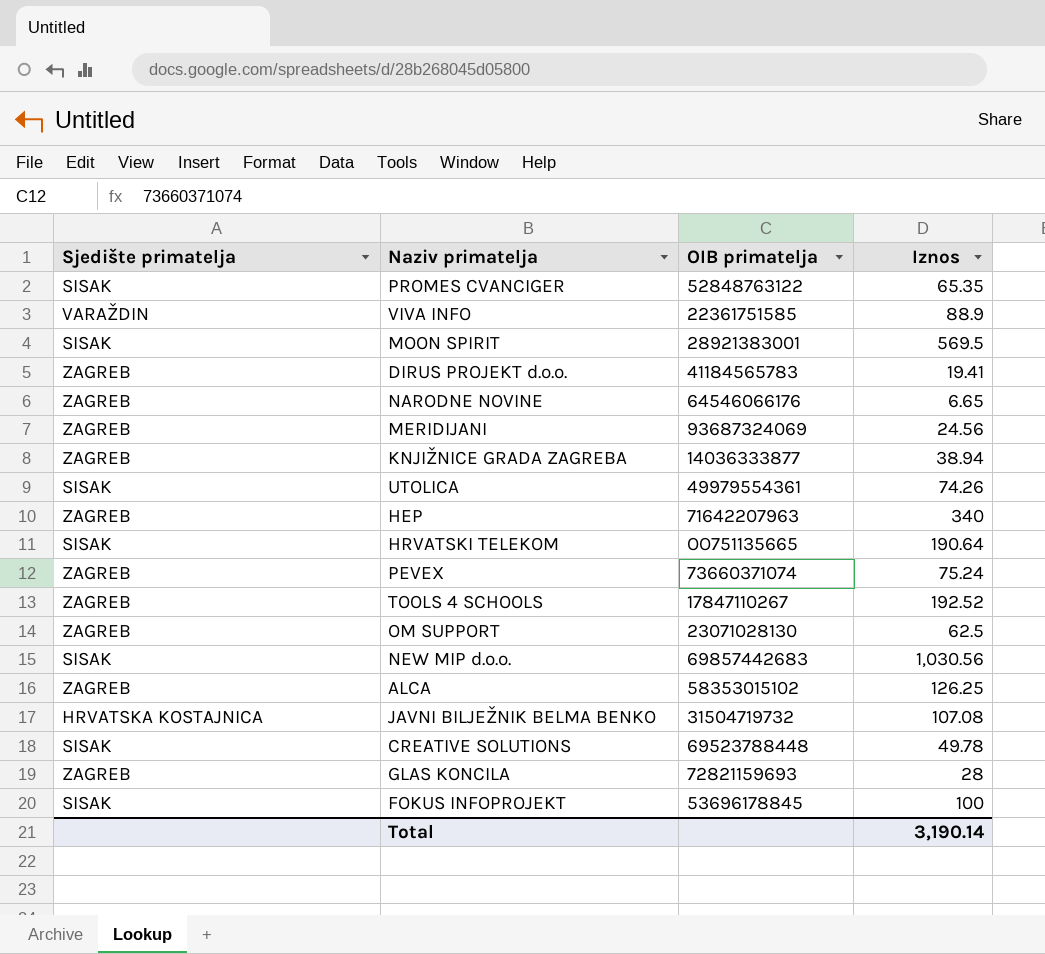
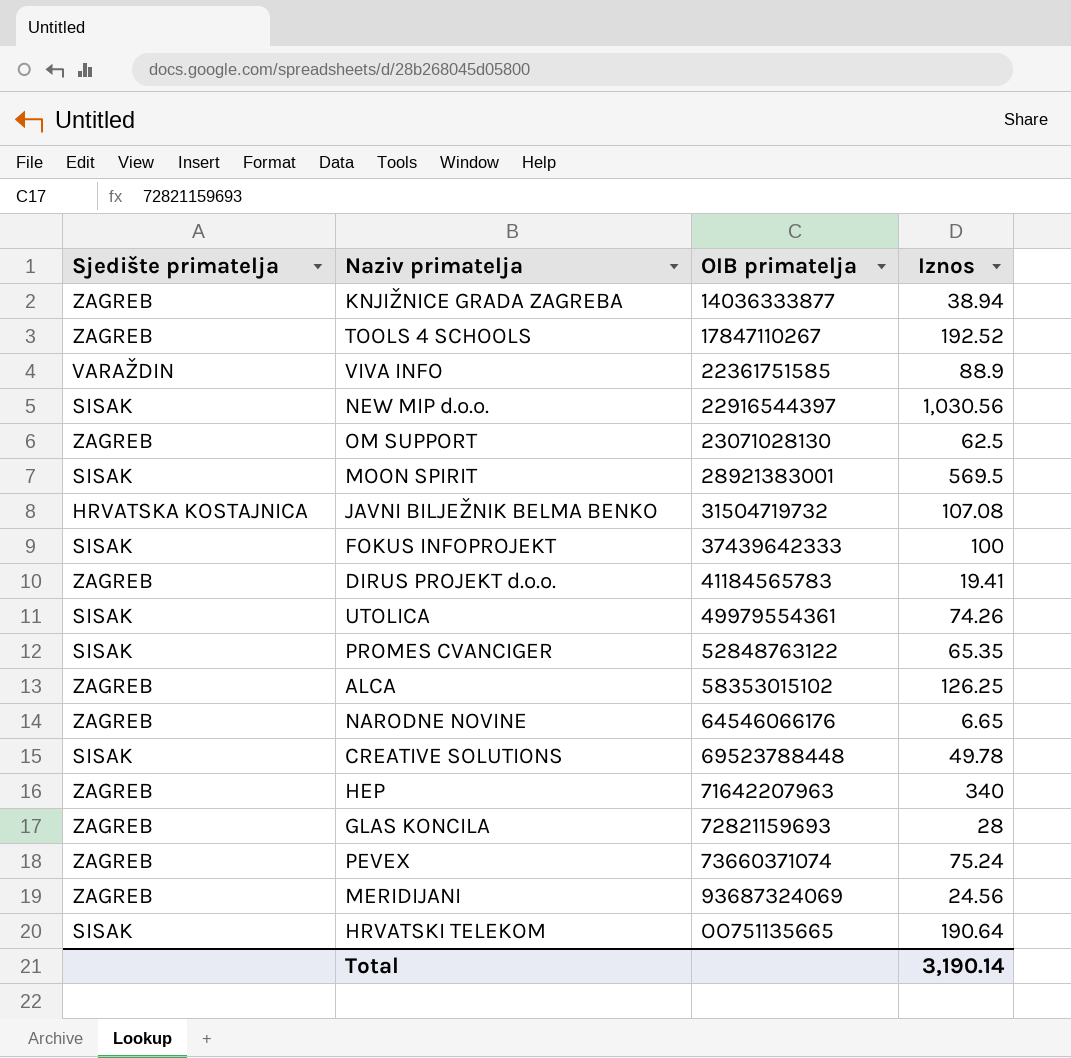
row order: none -> OIB primatelja ascending
NEW MIP d.o.o. | OIB primatelja: 69857442683 -> 22916544397
FOKUS INFOPROJEKT | OIB primatelja: 53696178845 -> 37439642333

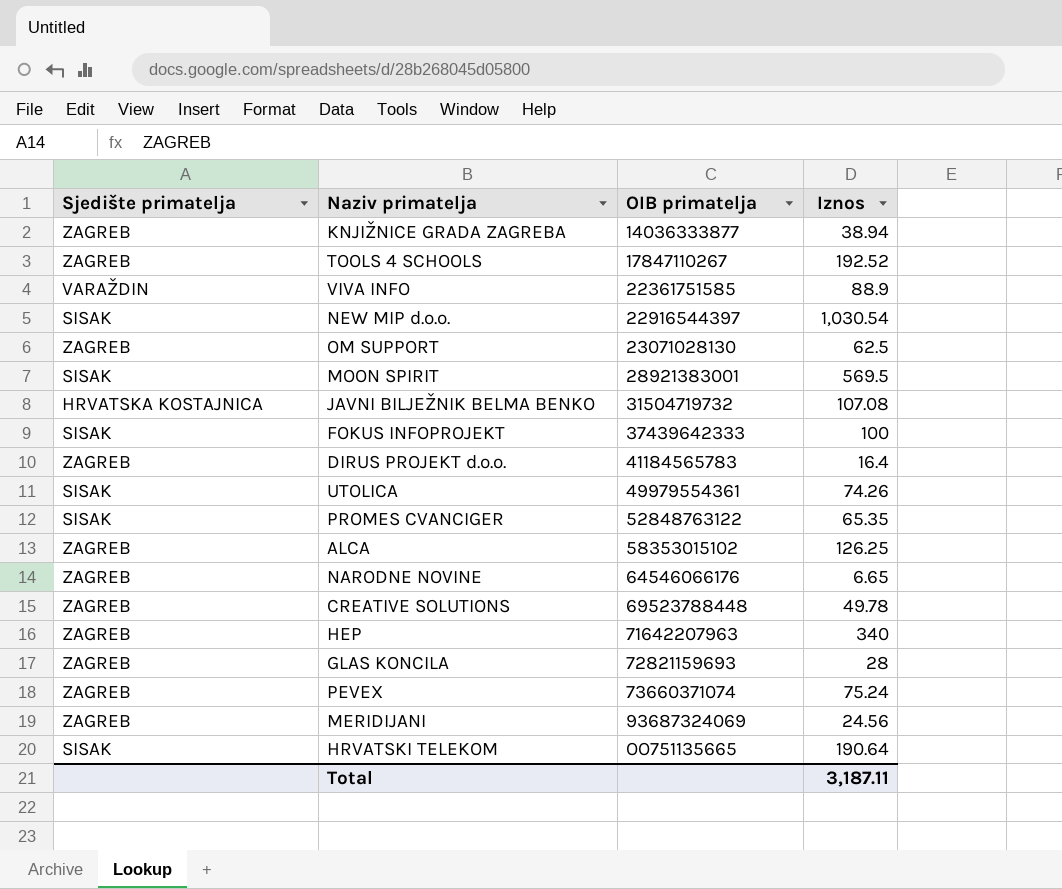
NEW MIP d.o.o. | Iznos: 1,030.56 -> 1,030.54
DIRUS PROJEKT d.o.o. | Iznos: 19.41 -> 16.4
CREATIVE SOLUTIONS | Sjedište primatelja: SISAK -> ZAGREB
Total | Iznos: 3,190.14 -> 3,187.11

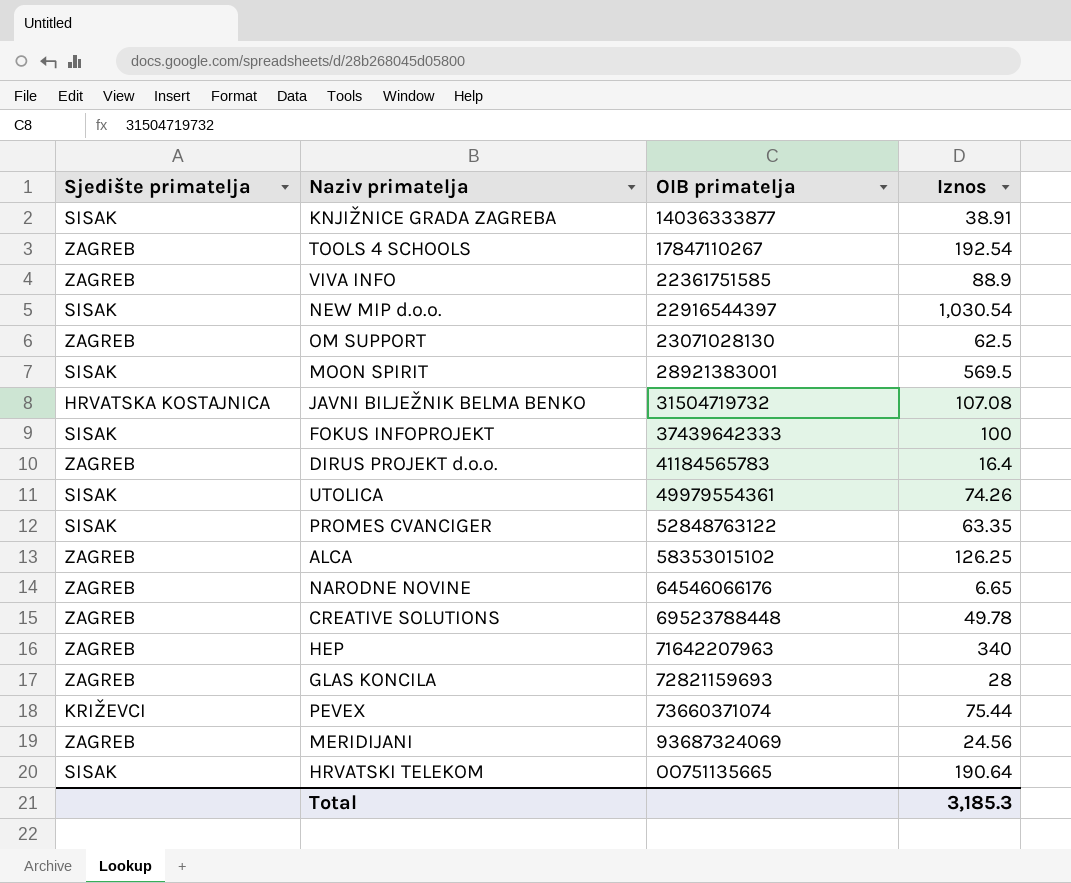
KNJIŽNICE GRADA ZAGREBA | Sjedište primatelja: ZAGREB -> SISAK
KNJIŽNICE GRADA ZAGREBA | Iznos: 38.94 -> 38.91
TOOLS 4 SCHOOLS | Iznos: 192.52 -> 192.54
VIVA INFO | Sjedište primatelja: VARAŽDIN -> ZAGREB
PROMES CVANCIGER | Iznos: 65.35 -> 63.35
PEVEX | Sjedište primatelja: ZAGREB -> KRIŽEVCI
PEVEX | Iznos: 75.24 -> 75.44
Total | Iznos: 3,187.11 -> 3,185.3

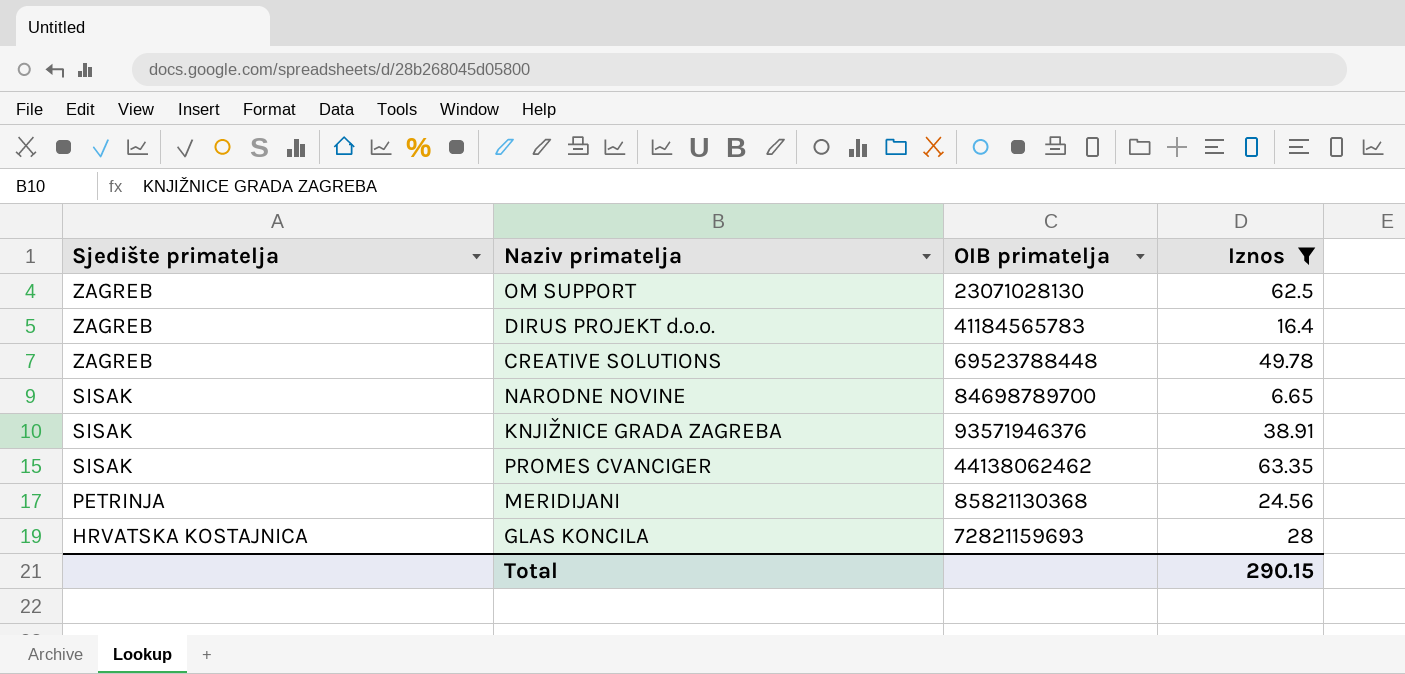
filter: none -> Iznos <= 63.35
row order: OIB primatelja ascending -> Sjedište primatelja descending
NARODNE NOVINE | Sjedište primatelja: ZAGREB -> SISAK
NARODNE NOVINE | OIB primatelja: 64546066176 -> 84698789700
KNJIŽNICE GRADA ZAGREBA | OIB primatelja: 14036333877 -> 93571946376
PROMES CVANCIGER | OIB primatelja: 52848763122 -> 44138062462
MERIDIJANI | Sjedište primatelja: ZAGREB -> PETRINJA
MERIDIJANI | OIB primatelja: 93687324069 -> 85821130368
GLAS KONCILA | Sjedište primatelja: ZAGREB -> HRVATSKA KOSTAJNICA
Total | Iznos: 3,185.3 -> 290.15

